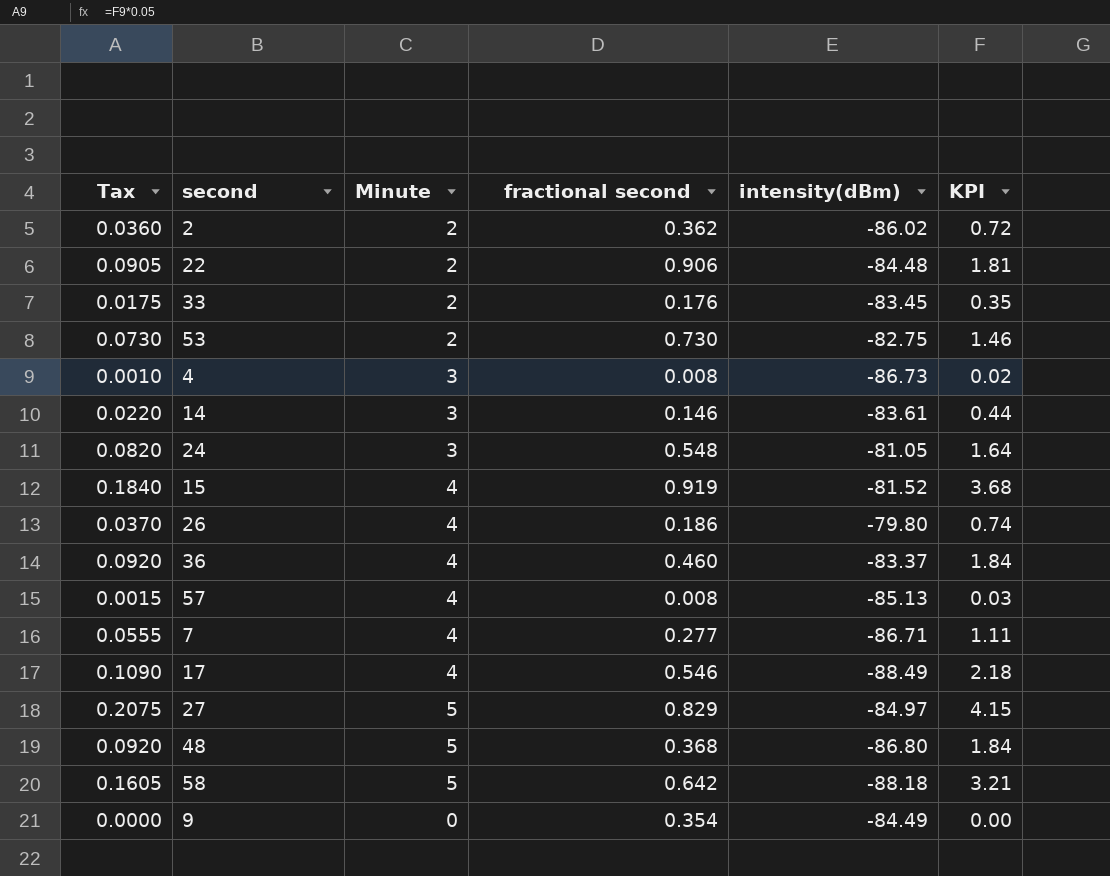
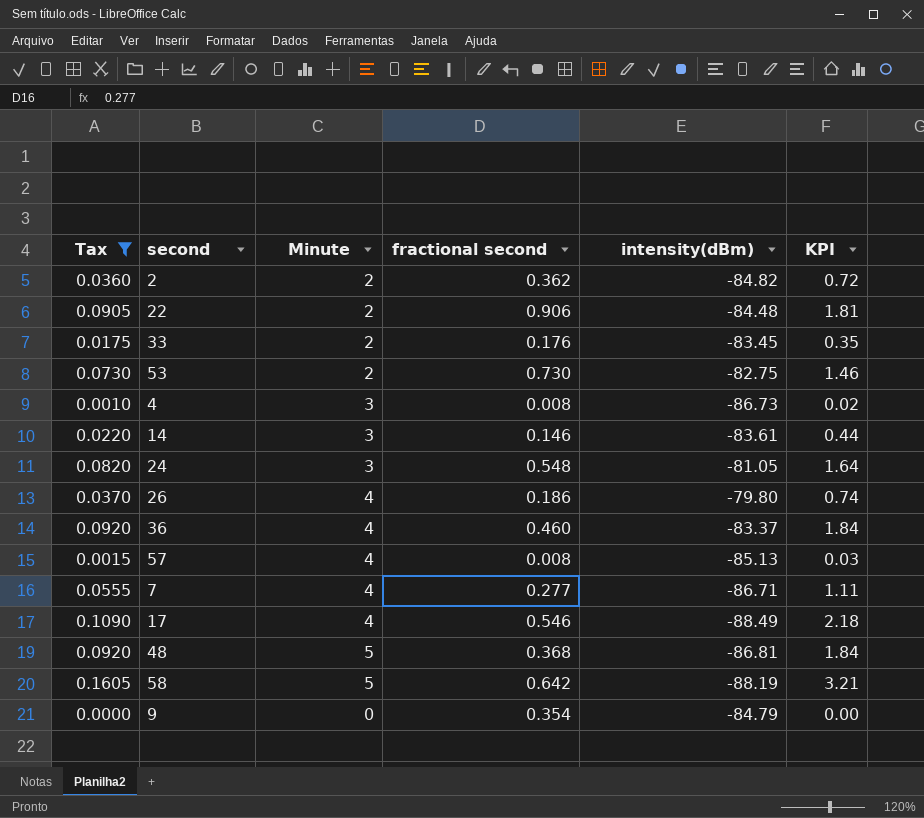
filter: none -> Tax <= 0.1605
2 | intensity(dBm): -86.02 -> -84.82
48 | intensity(dBm): -86.80 -> -86.81
58 | intensity(dBm): -88.18 -> -88.19
9 | intensity(dBm): -84.49 -> -84.79

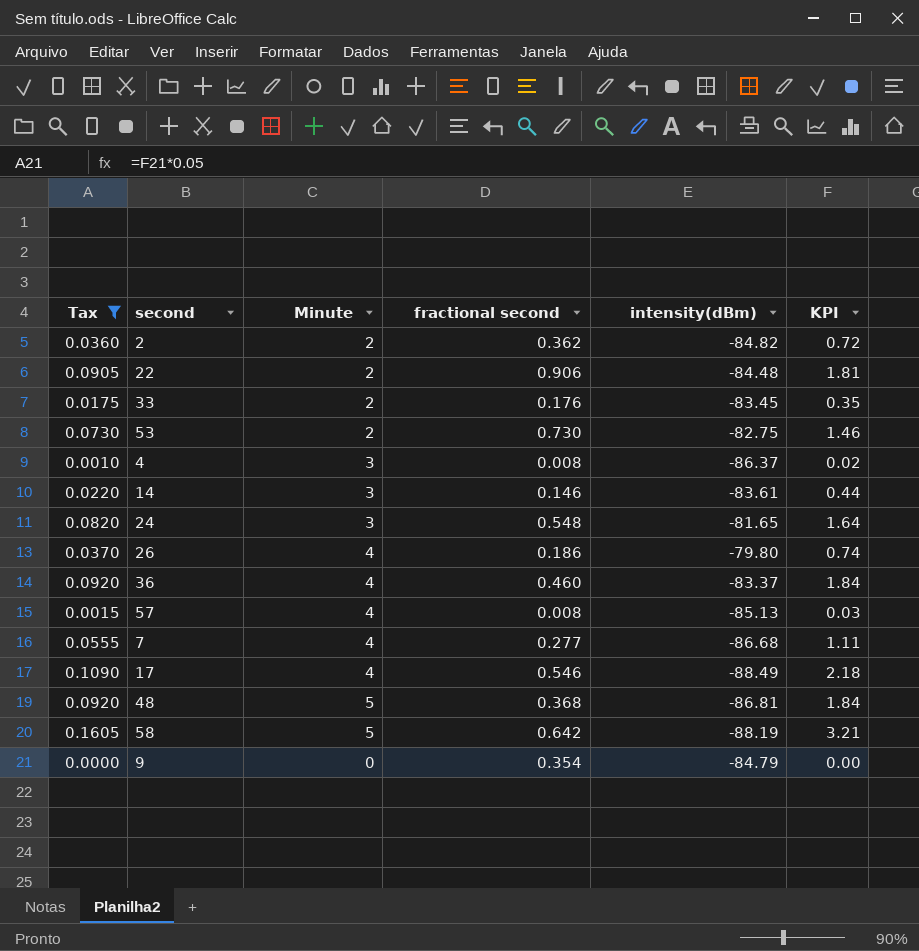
4 | intensity(dBm): -86.73 -> -86.37
24 | intensity(dBm): -81.05 -> -81.65
7 | intensity(dBm): -86.71 -> -86.68

